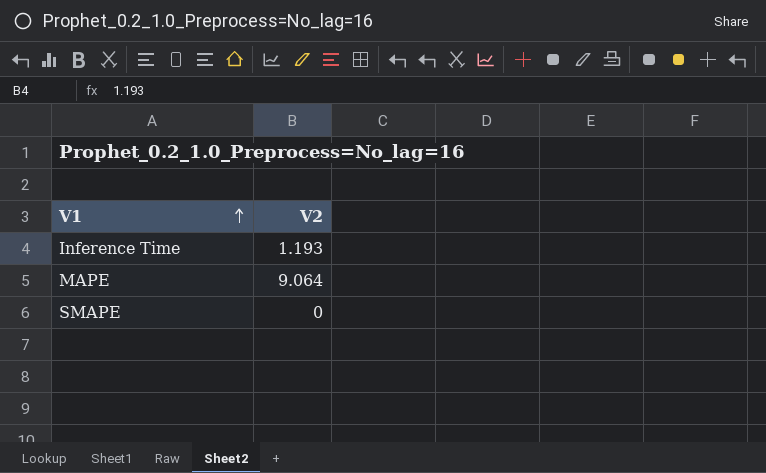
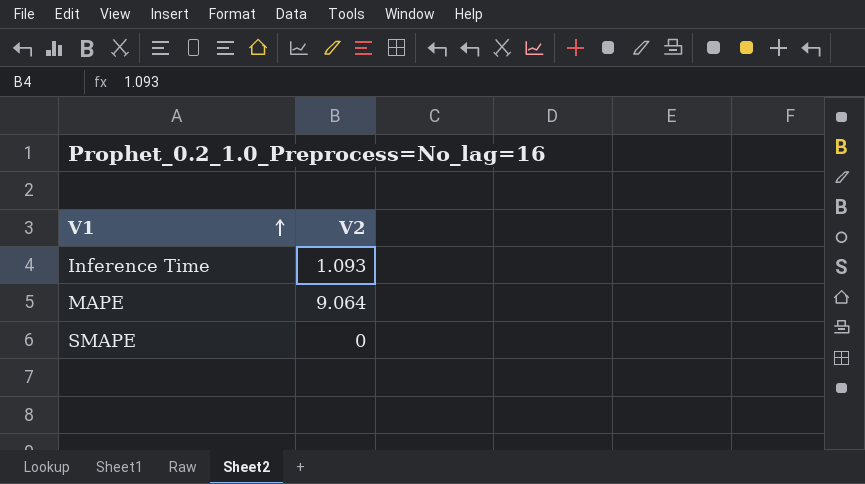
Inference Time | V2: 1.193 -> 1.093

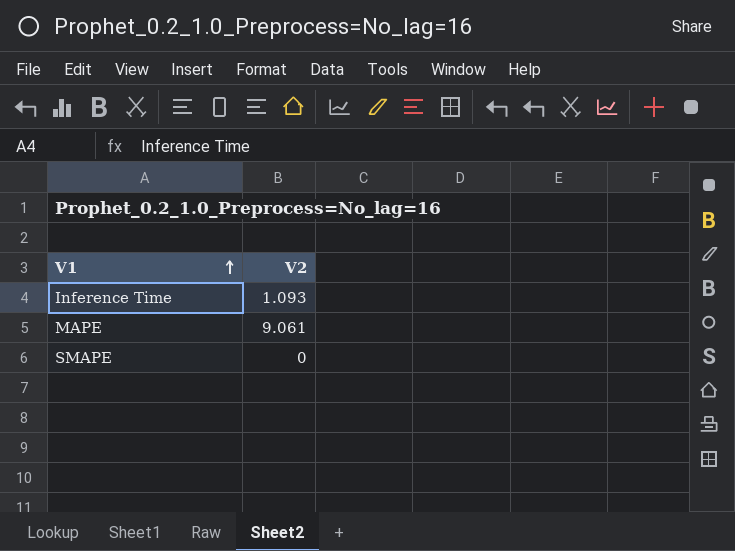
MAPE | V2: 9.064 -> 9.061

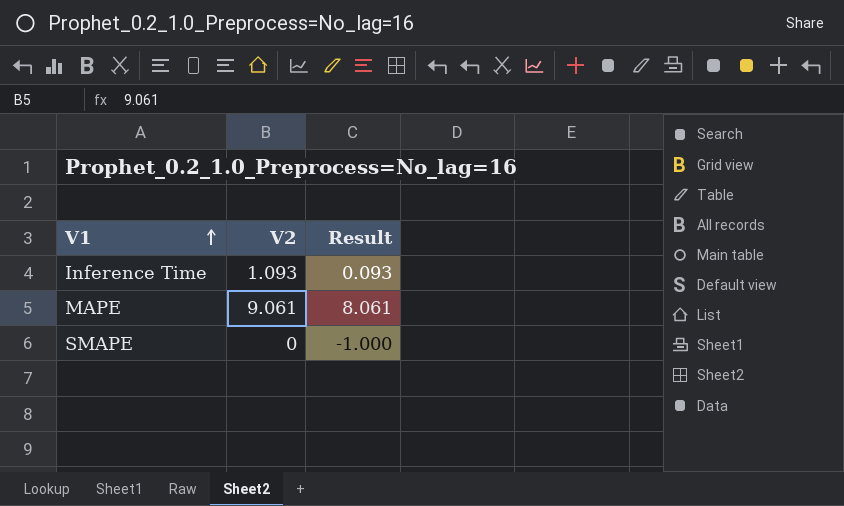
column Result | formula: none -> [V2] - 1

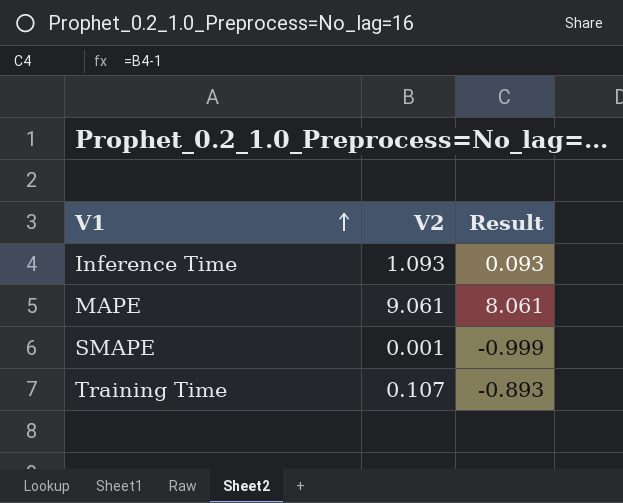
SMAPE | V2: 0 -> 0.001
SMAPE | Result: -1.000 -> -0.999
row Training Time: none -> 0.107 | -0.893

